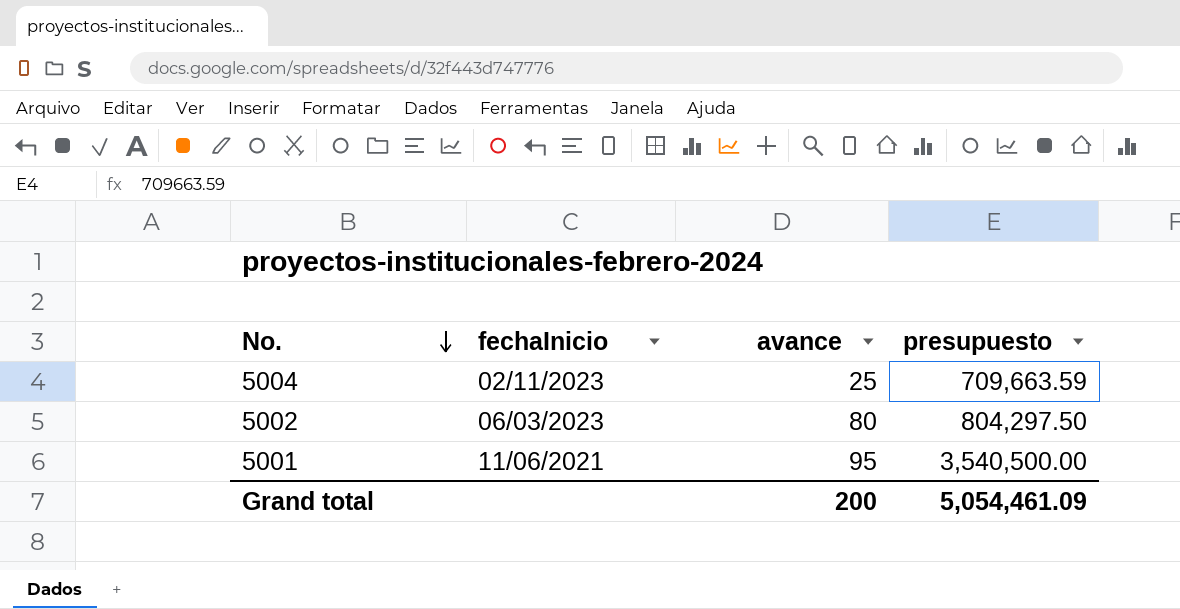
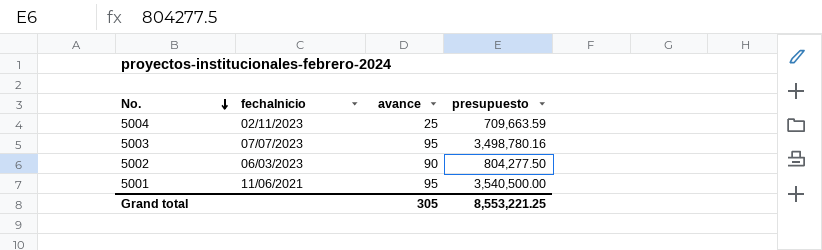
row 5003: none -> 07/07/2023 | 95 | 3,498,780.16
5002 | avance: 80 -> 90
5002 | presupuesto: 804,297.50 -> 804,277.50
Grand total | avance: 200 -> 305
Grand total | presupuesto: 5,054,461.09 -> 8,553,221.25

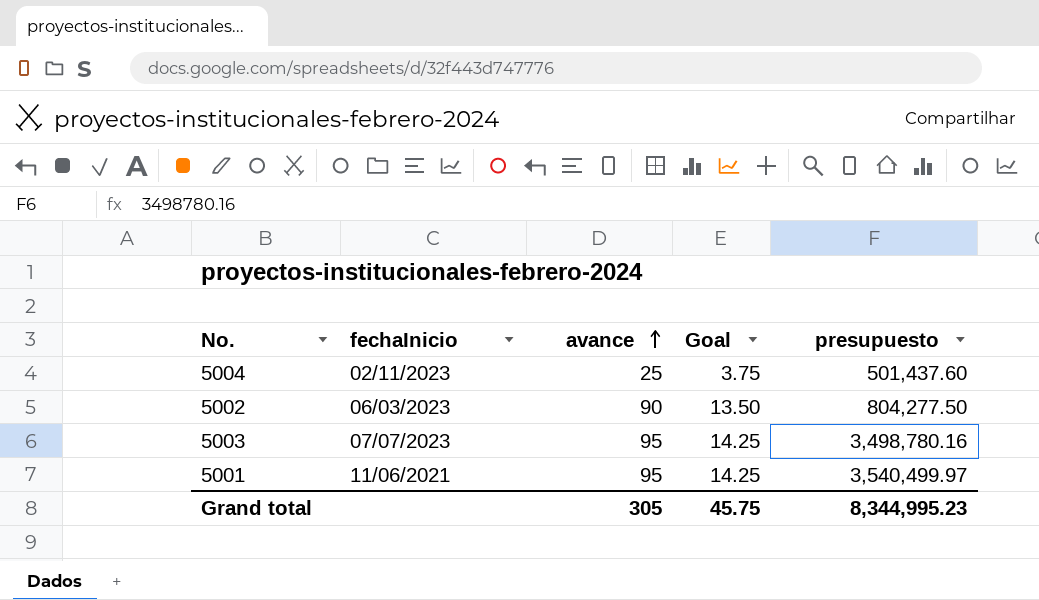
row order: No. descending -> avance ascending
column Goal | formula: none -> [avance] * 0.15
5004 | presupuesto: 709,663.59 -> 501,437.60
5001 | presupuesto: 3,540,500.00 -> 3,540,499.97
Grand total | presupuesto: 8,553,221.25 -> 8,344,995.23

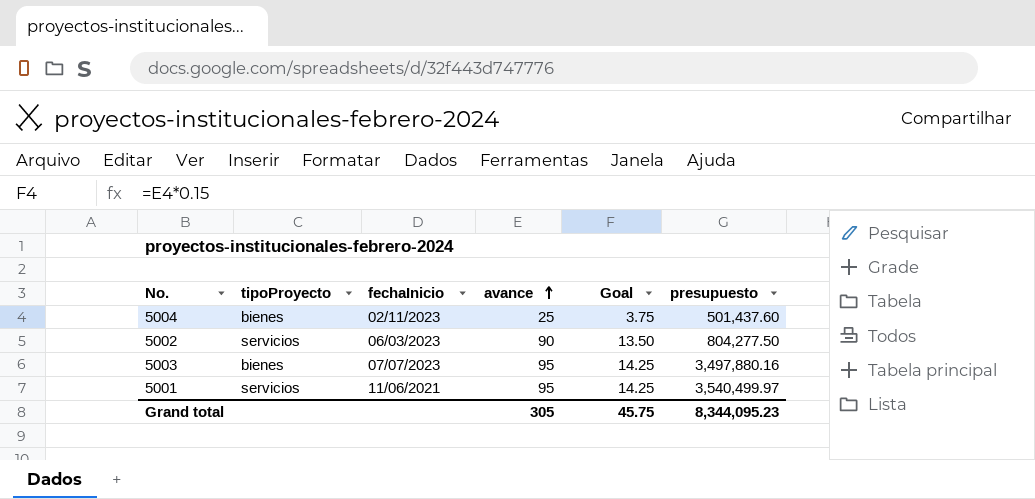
column tipoProyecto | position: none -> 2
5003 | presupuesto: 3,498,780.16 -> 3,497,880.16
Grand total | presupuesto: 8,344,995.23 -> 8,344,095.23

